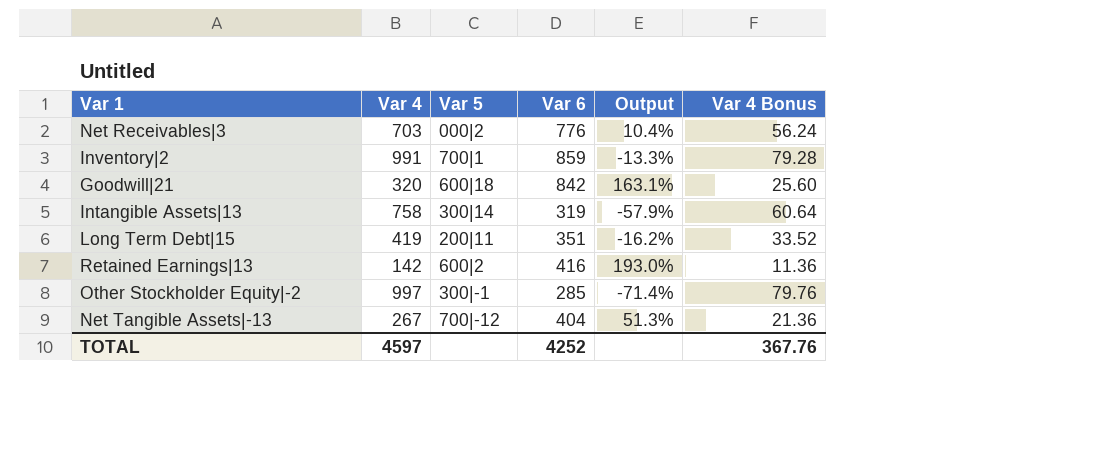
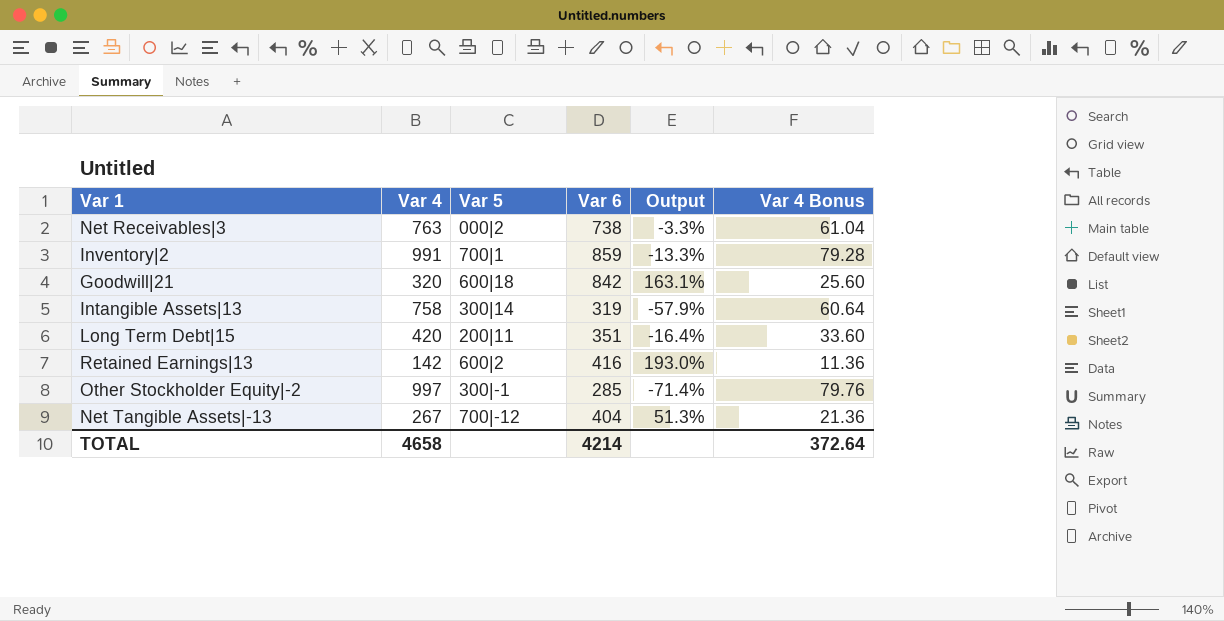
Net Receivables|3 | Var 4: 703 -> 763
Net Receivables|3 | Var 6: 776 -> 738
Net Receivables|3 | Output: 10.4% -> -3.3%
Net Receivables|3 | Var 4 Bonus: 56.24 -> 61.04
Long Term Debt|15 | Var 4: 419 -> 420
Long Term Debt|15 | Output: -16.2% -> -16.4%
Long Term Debt|15 | Var 4 Bonus: 33.52 -> 33.60
TOTAL | Var 4: 4597 -> 4658
TOTAL | Var 6: 4252 -> 4214
TOTAL | Var 4 Bonus: 367.76 -> 372.64

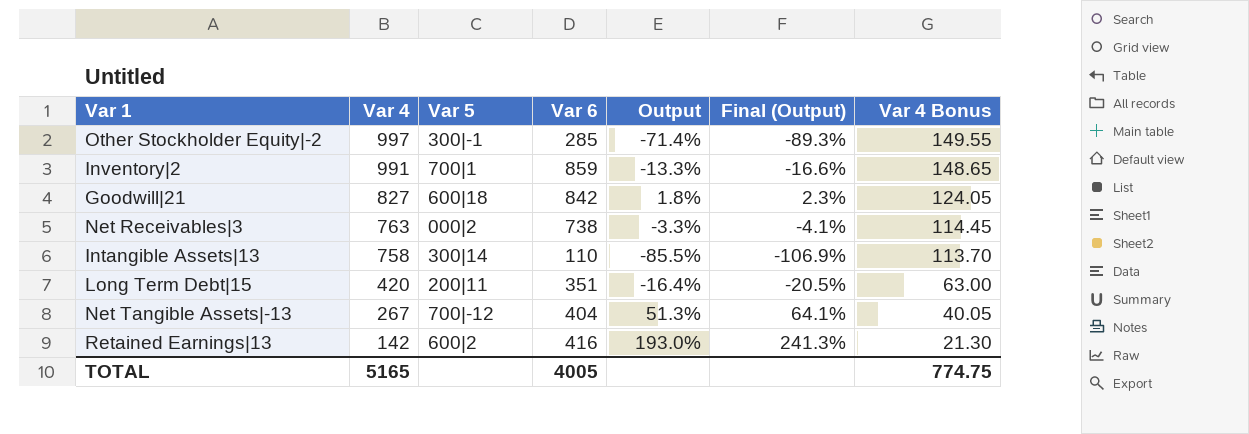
row order: none -> Var 4 descending
column Final (Output) | formula: none -> [Output] * 1.25
column Var 4 Bonus | formula: [Var 4] * 0.08 -> [Var 4] * 0.15
Goodwill|21 | Var 4: 320 -> 827
Goodwill|21 | Output: 163.1% -> 1.8%
Intangible Assets|13 | Var 6: 319 -> 110
Intangible Assets|13 | Output: -57.9% -> -85.5%
TOTAL | Var 4: 4658 -> 5165
TOTAL | Var 6: 4214 -> 4005
TOTAL | Var 4 Bonus: 372.64 -> 774.75

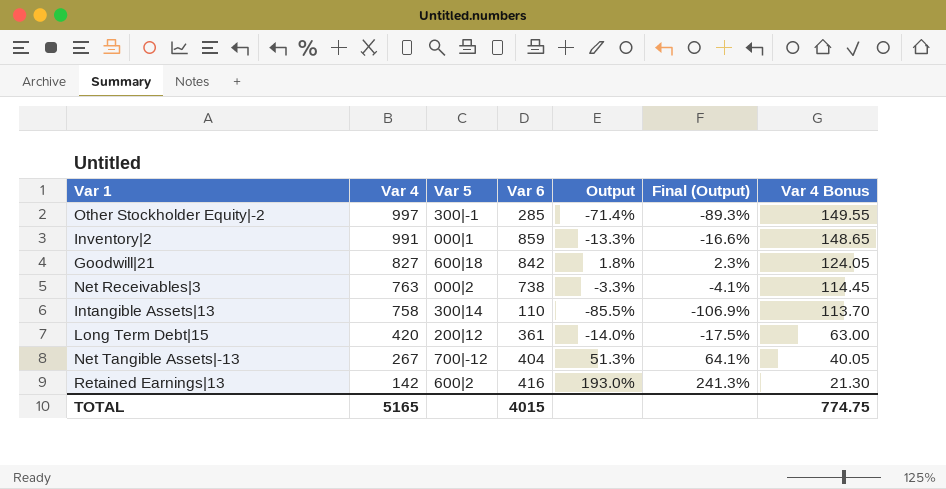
Inventory|2 | Var 5: 700|1 -> 000|1
Long Term Debt|15 | Var 5: 200|11 -> 200|12
Long Term Debt|15 | Var 6: 351 -> 361
Long Term Debt|15 | Output: -16.4% -> -14.0%
Long Term Debt|15 | Final (Output): -20.5% -> -17.5%
TOTAL | Var 6: 4005 -> 4015

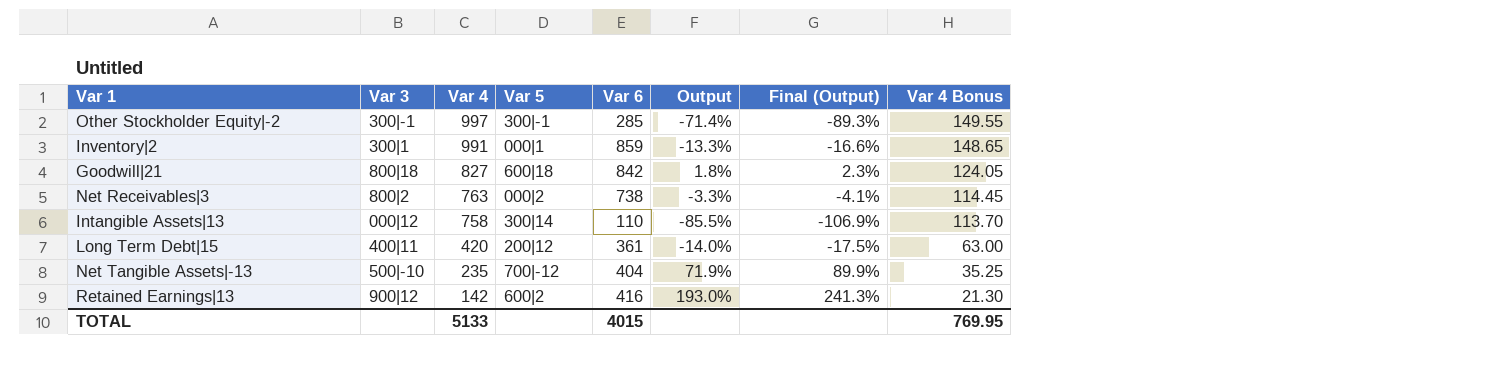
column Var 3 | position: none -> 2
Net Tangible Assets|-13 | Var 4: 267 -> 235
Net Tangible Assets|-13 | Output: 51.3% -> 71.9%
Net Tangible Assets|-13 | Final (Output): 64.1% -> 89.9%
Net Tangible Assets|-13 | Var 4 Bonus: 40.05 -> 35.25
TOTAL | Var 4: 5165 -> 5133
TOTAL | Var 4 Bonus: 774.75 -> 769.95

